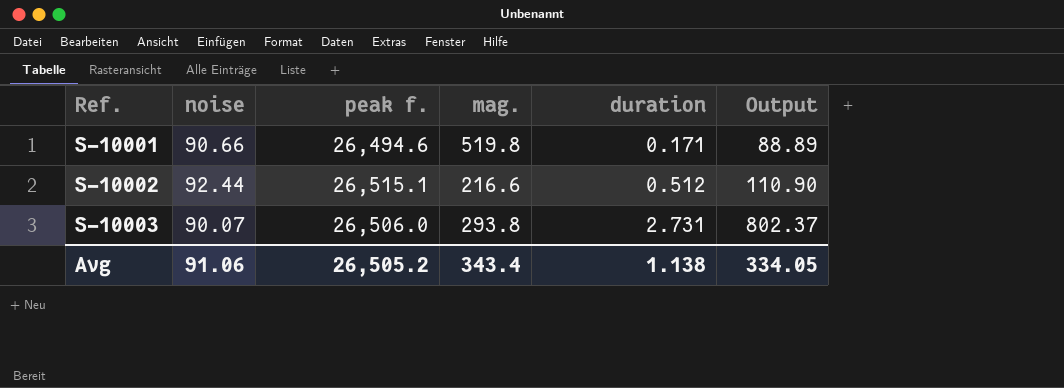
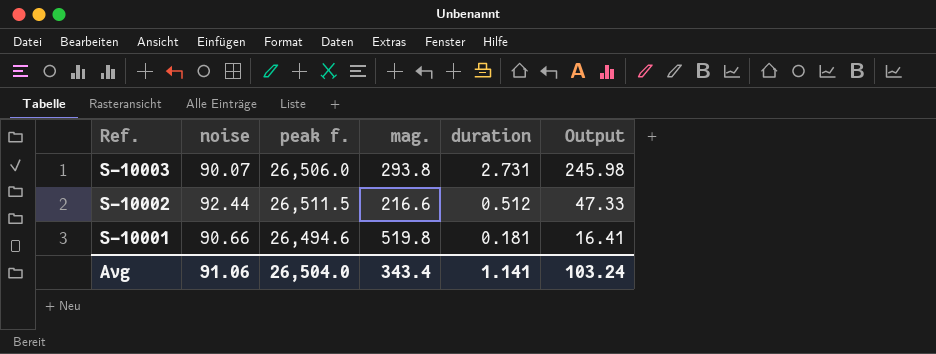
row order: Ref. ascending -> Ref. descending
column Output | formula: [mag.] * [duration] -> [noise] * [duration]
S-10002 | peak f.: 26,515.1 -> 26,511.5
S-10001 | duration: 0.171 -> 0.181
Avg | peak f.: 26,505.2 -> 26,504.0
Avg | duration: 1.138 -> 1.141
Avg | Output: 334.05 -> 103.24

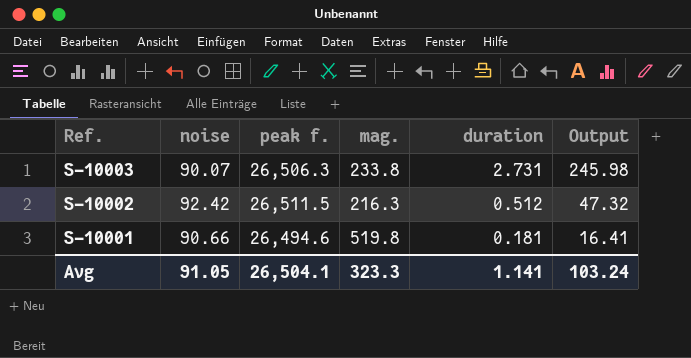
S-10003 | peak f.: 26,506.0 -> 26,506.3
S-10003 | mag.: 293.8 -> 233.8
S-10002 | noise: 92.44 -> 92.42
S-10002 | mag.: 216.6 -> 216.3
S-10002 | Output: 47.33 -> 47.32
Avg | noise: 91.06 -> 91.05
Avg | peak f.: 26,504.0 -> 26,504.1
Avg | mag.: 343.4 -> 323.3

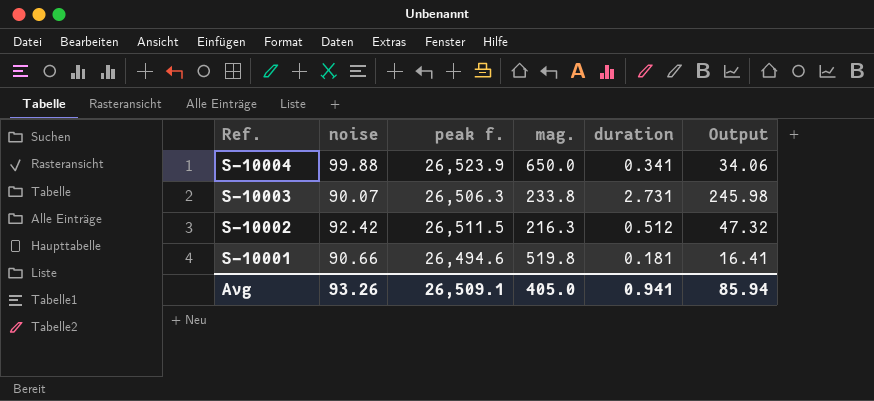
row S-10004: none -> 99.88 | 26,523.9 | 650.0 | 0.341 | 34.06
Avg | noise: 91.05 -> 93.26
Avg | peak f.: 26,504.1 -> 26,509.1
Avg | mag.: 323.3 -> 405.0
Avg | duration: 1.141 -> 0.941
Avg | Output: 103.24 -> 85.94

